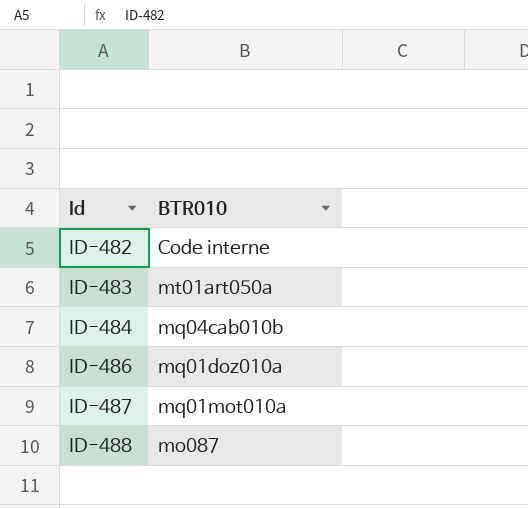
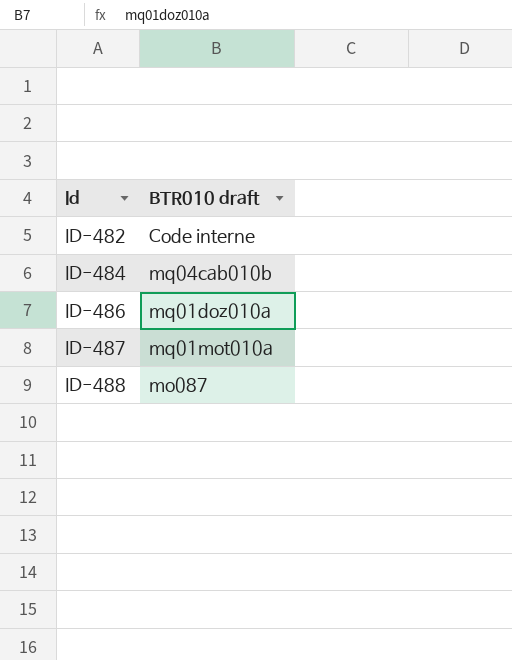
column name: BTR010 -> BTR010 draft
row ID-483: mt01art050a -> none

